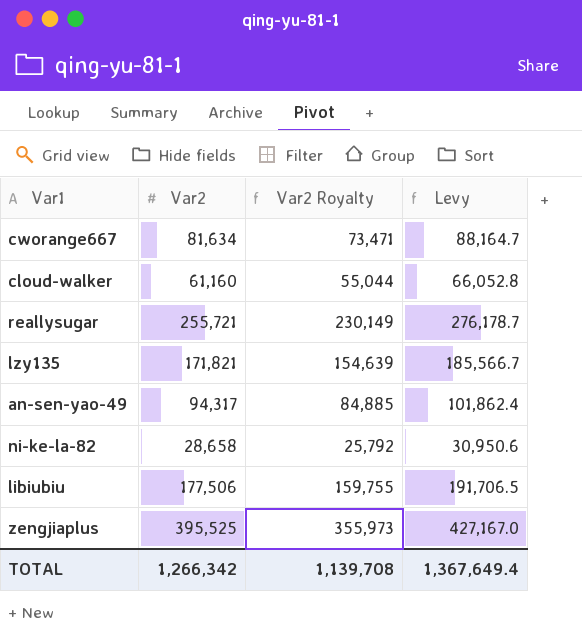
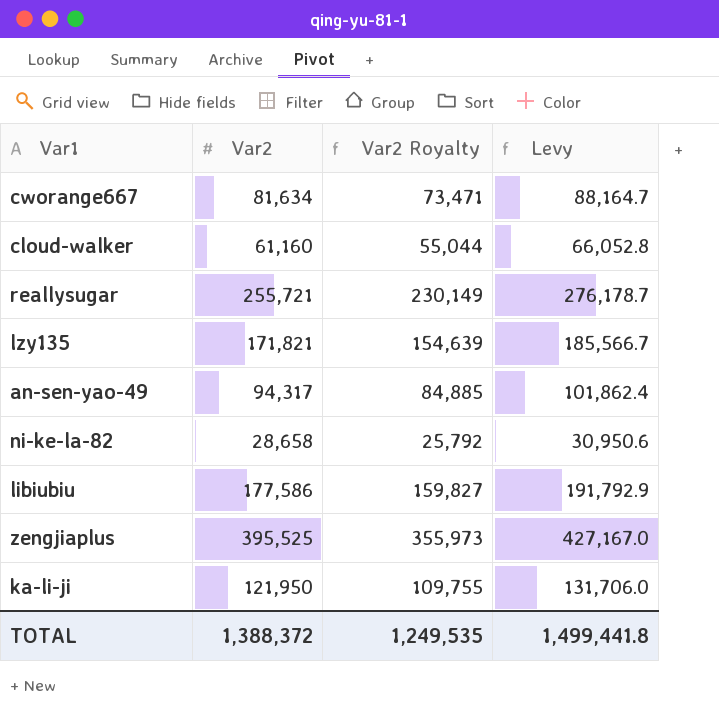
libiubiu | Var2: 177,506 -> 177,586
libiubiu | Var2 Royalty: 159,755 -> 159,827
libiubiu | Levy: 191,706.5 -> 191,792.9
row ka-li-ji: none -> 121,950 | 109,755 | 131,706.0
TOTAL | Var2: 1,266,342 -> 1,388,372
TOTAL | Var2 Royalty: 1,139,708 -> 1,249,535
TOTAL | Levy: 1,367,649.4 -> 1,499,441.8

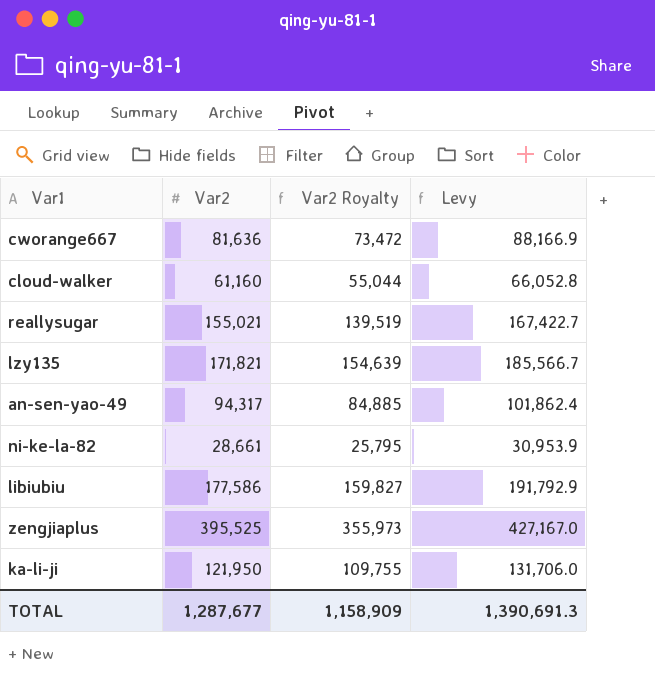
cworange667 | Var2: 81,634 -> 81,636
cworange667 | Var2 Royalty: 73,471 -> 73,472
cworange667 | Levy: 88,164.7 -> 88,166.9
reallysugar | Var2: 255,721 -> 155,021
reallysugar | Var2 Royalty: 230,149 -> 139,519
reallysugar | Levy: 276,178.7 -> 167,422.7
ni-ke-la-82 | Var2: 28,658 -> 28,661
ni-ke-la-82 | Var2 Royalty: 25,792 -> 25,795
ni-ke-la-82 | Levy: 30,950.6 -> 30,953.9
TOTAL | Var2: 1,388,372 -> 1,287,677
TOTAL | Var2 Royalty: 1,249,535 -> 1,158,909
TOTAL | Levy: 1,499,441.8 -> 1,390,691.3

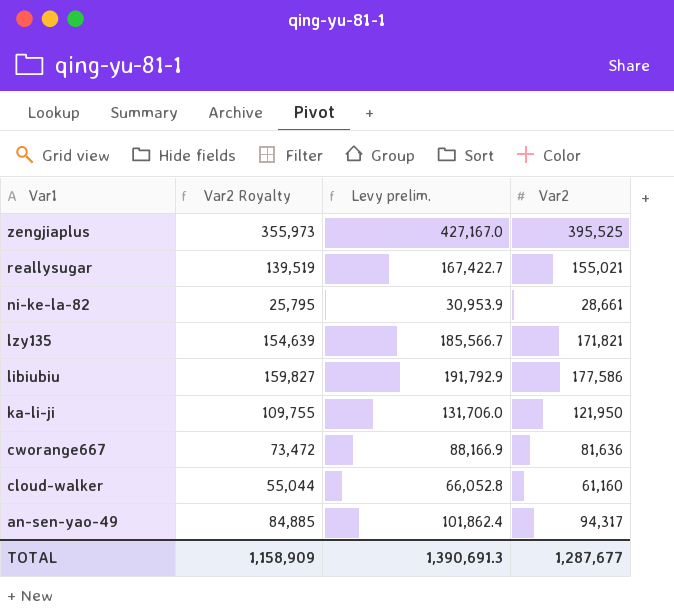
row order: none -> Var1 descending
column name: Levy -> Levy prelim.
column Var2 | position: 2 -> 4

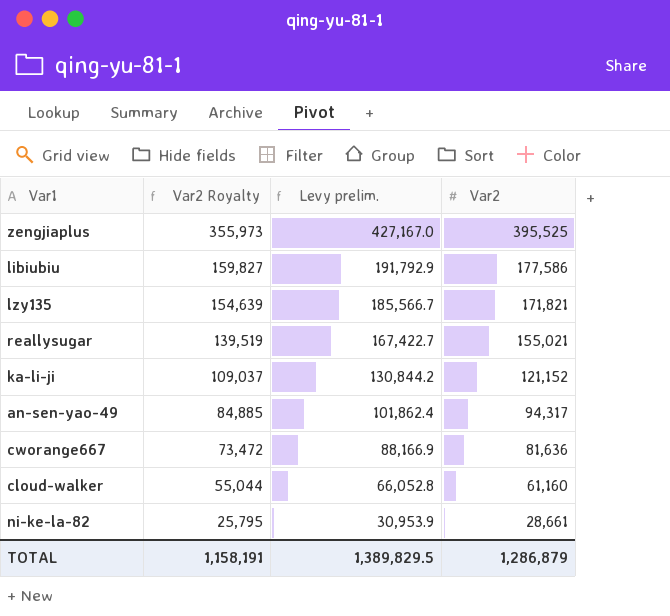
row order: Var1 descending -> Var2 Royalty descending
ka-li-ji | Var2 Royalty: 109,755 -> 109,037
ka-li-ji | Levy prelim.: 131,706.0 -> 130,844.2
ka-li-ji | Var2: 121,950 -> 121,152
TOTAL | Var2 Royalty: 1,158,909 -> 1,158,191
TOTAL | Levy prelim.: 1,390,691.3 -> 1,389,829.5
TOTAL | Var2: 1,287,677 -> 1,286,879

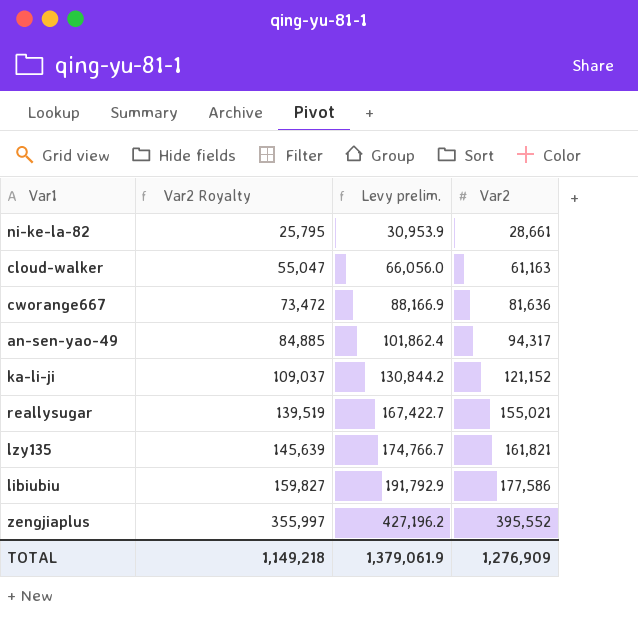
row order: Var2 Royalty descending -> Var2 Royalty ascending
cloud-walker | Var2 Royalty: 55,044 -> 55,047
cloud-walker | Levy prelim.: 66,052.8 -> 66,056.0
cloud-walker | Var2: 61,160 -> 61,163
lzy135 | Var2 Royalty: 154,639 -> 145,639
lzy135 | Levy prelim.: 185,566.7 -> 174,766.7
lzy135 | Var2: 171,821 -> 161,821
zengjiaplus | Var2 Royalty: 355,973 -> 355,997
zengjiaplus | Levy prelim.: 427,167.0 -> 427,196.2
zengjiaplus | Var2: 395,525 -> 395,552
TOTAL | Var2 Royalty: 1,158,191 -> 1,149,218
TOTAL | Levy prelim.: 1,389,829.5 -> 1,379,061.9
TOTAL | Var2: 1,286,879 -> 1,276,909

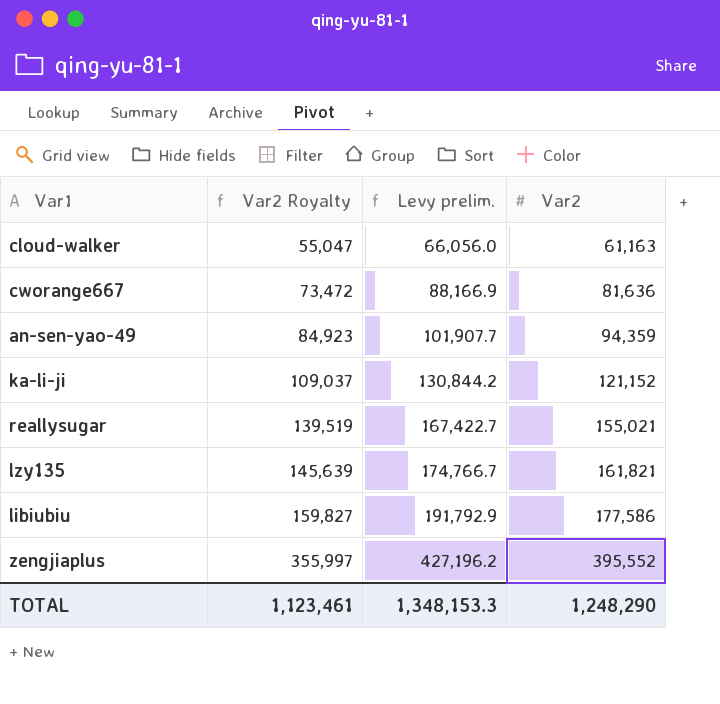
row ni-ke-la-82: 25,795 | 30,953.9 | 28,661 -> none
an-sen-yao-49 | Var2 Royalty: 84,885 -> 84,923
an-sen-yao-49 | Levy prelim.: 101,862.4 -> 101,907.7
an-sen-yao-49 | Var2: 94,317 -> 94,359
TOTAL | Var2 Royalty: 1,149,218 -> 1,123,461
TOTAL | Levy prelim.: 1,379,061.9 -> 1,348,153.3
TOTAL | Var2: 1,276,909 -> 1,248,290

